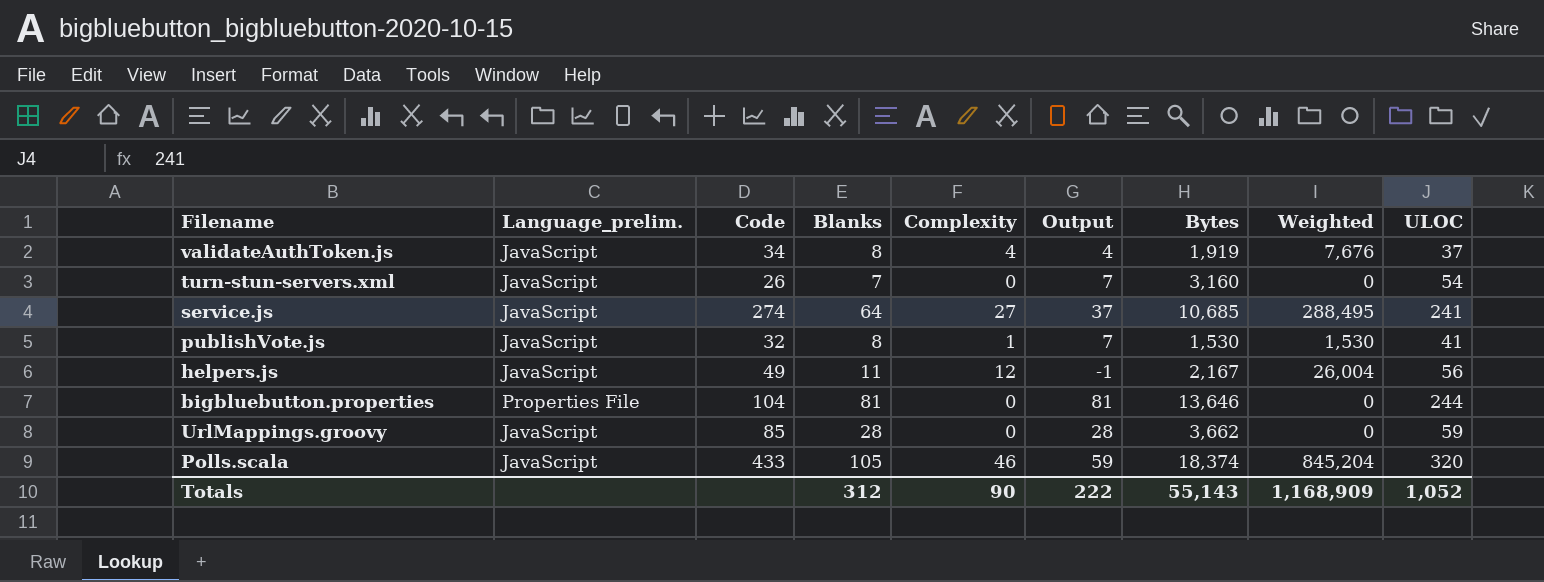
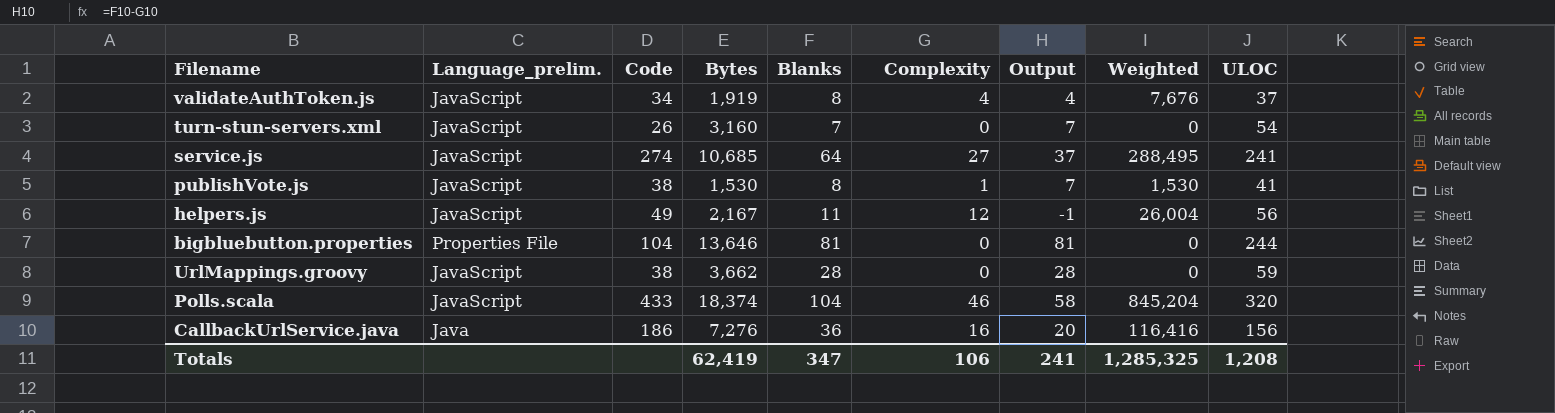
column Bytes | position: 7 -> 4
publishVote.js | Code: 32 -> 38
UrlMappings.groovy | Code: 85 -> 38
Polls.scala | Blanks: 105 -> 104
Polls.scala | Output: 59 -> 58
row CallbackUrlService.java: none -> Java | 186 | 7,276 | 36 | 16 | 20 | 116,416 | 156
Totals | Bytes: 55,143 -> 62,419
Totals | Blanks: 312 -> 347
Totals | Complexity: 90 -> 106
Totals | Output: 222 -> 241
Totals | Weighted: 1,168,909 -> 1,285,325
Totals | ULOC: 1,052 -> 1,208

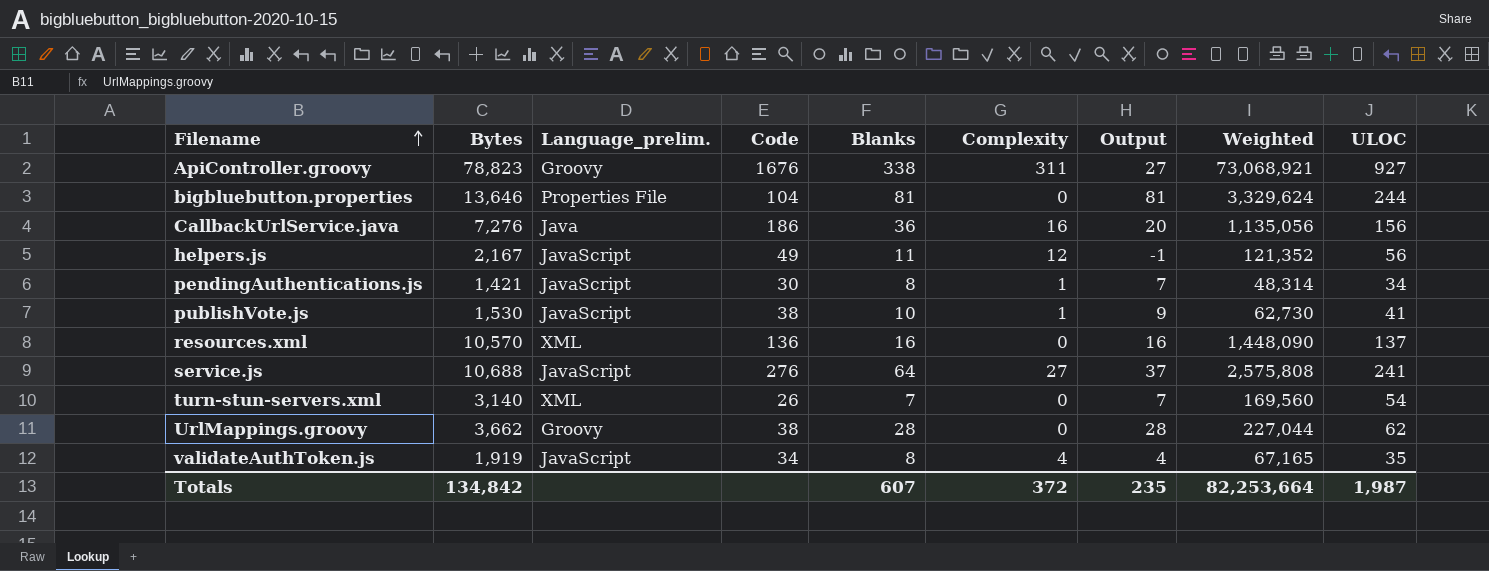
row order: none -> Filename ascending
column Bytes | position: 4 -> 2
column Weighted | formula: [Bytes] * [Complexity] -> [Bytes] * [ULOC]
row Polls.scala: JavaScript | 433 | 18,374 | 104 | 46 | 58 | 845,204 | 320 -> none
row ApiController.groovy: none -> 78,823 | Groovy | 1676 | 338 | 311 | 27 | 73,068,921 | 927
row pendingAuthentications.js: none -> 1,421 | JavaScript | 30 | 8 | 1 | 7 | 48,314 | 34
publishVote.js | Blanks: 8 -> 10
publishVote.js | Output: 7 -> 9
row resources.xml: none -> 10,570 | XML | 136 | 16 | 0 | 16 | 1,448,090 | 137
service.js | Bytes: 10,685 -> 10,688
service.js | Code: 274 -> 276
turn-stun-servers.xml | Bytes: 3,160 -> 3,140
turn-stun-servers.xml | Language_prelim.: JavaScript -> XML
UrlMappings.groovy | Language_prelim.: JavaScript -> Groovy
UrlMappings.groovy | ULOC: 59 -> 62
validateAuthToken.js | ULOC: 37 -> 35
Totals | Bytes: 62,419 -> 134,842
Totals | Blanks: 347 -> 607
Totals | Complexity: 106 -> 372
Totals | Output: 241 -> 235
Totals | Weighted: 1,285,325 -> 82,253,664
Totals | ULOC: 1,208 -> 1,987

